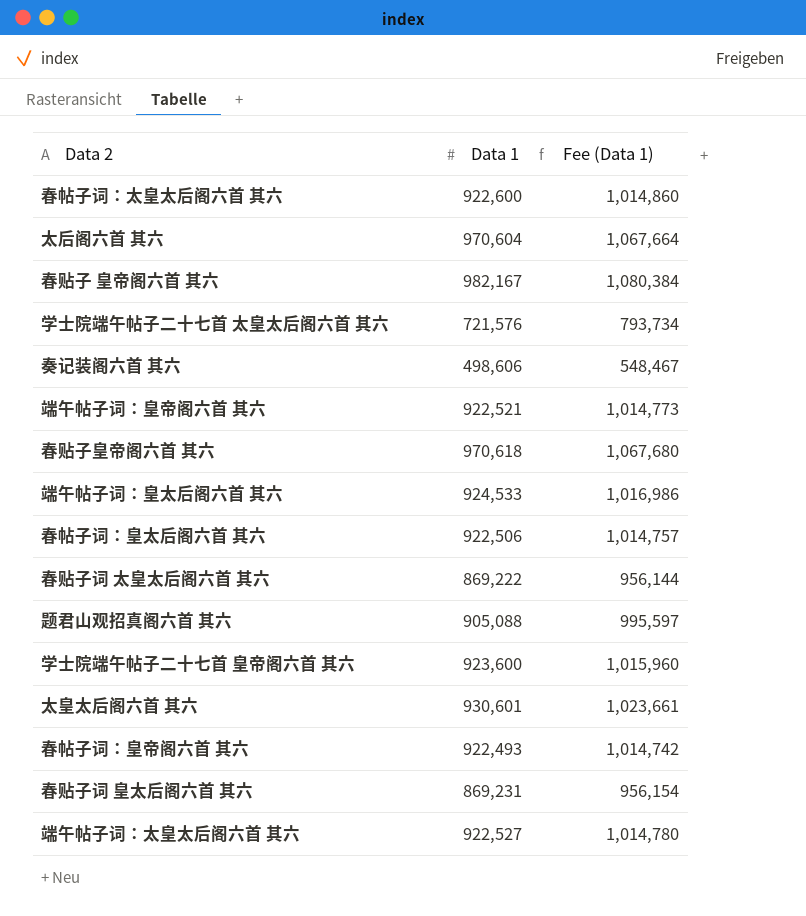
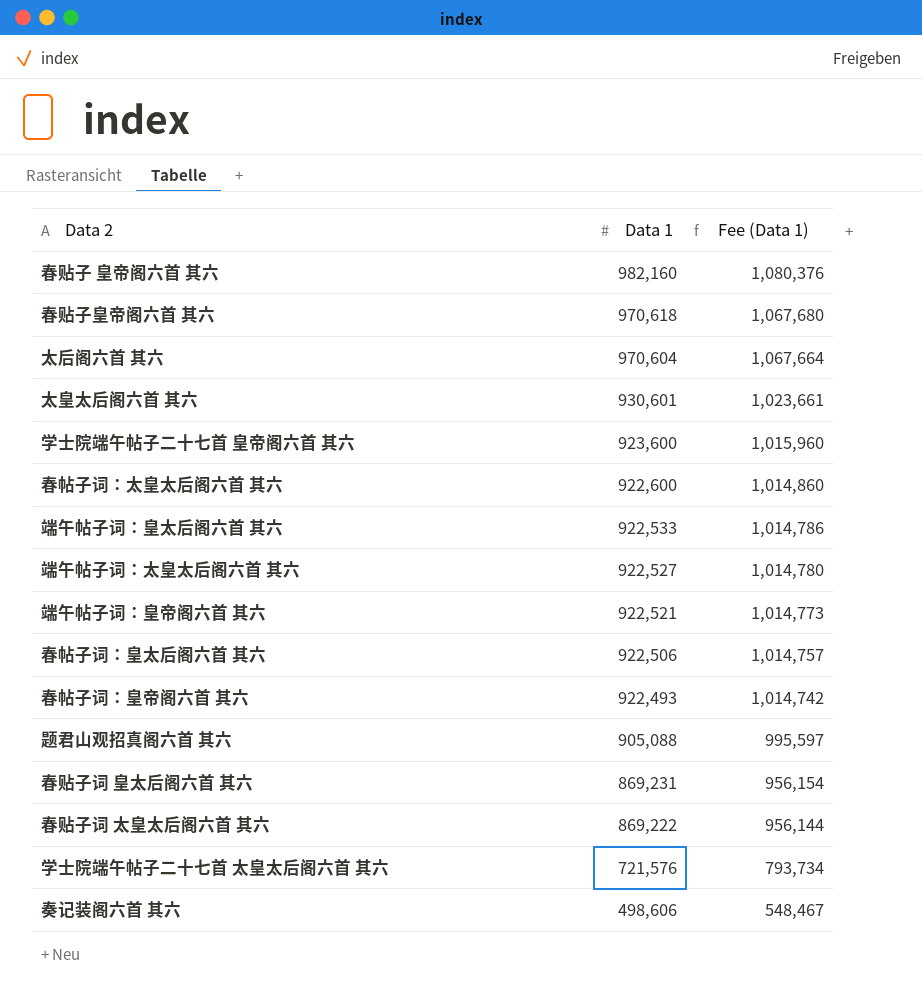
row order: none -> Data 1 descending
春贴子 皇帝阁六首 其六 | Data 1: 982,167 -> 982,160
春贴子 皇帝阁六首 其六 | Fee (Data 1): 1,080,384 -> 1,080,376
端午帖子词：皇太后阁六首 其六 | Data 1: 924,533 -> 922,533
端午帖子词：皇太后阁六首 其六 | Fee (Data 1): 1,016,986 -> 1,014,786

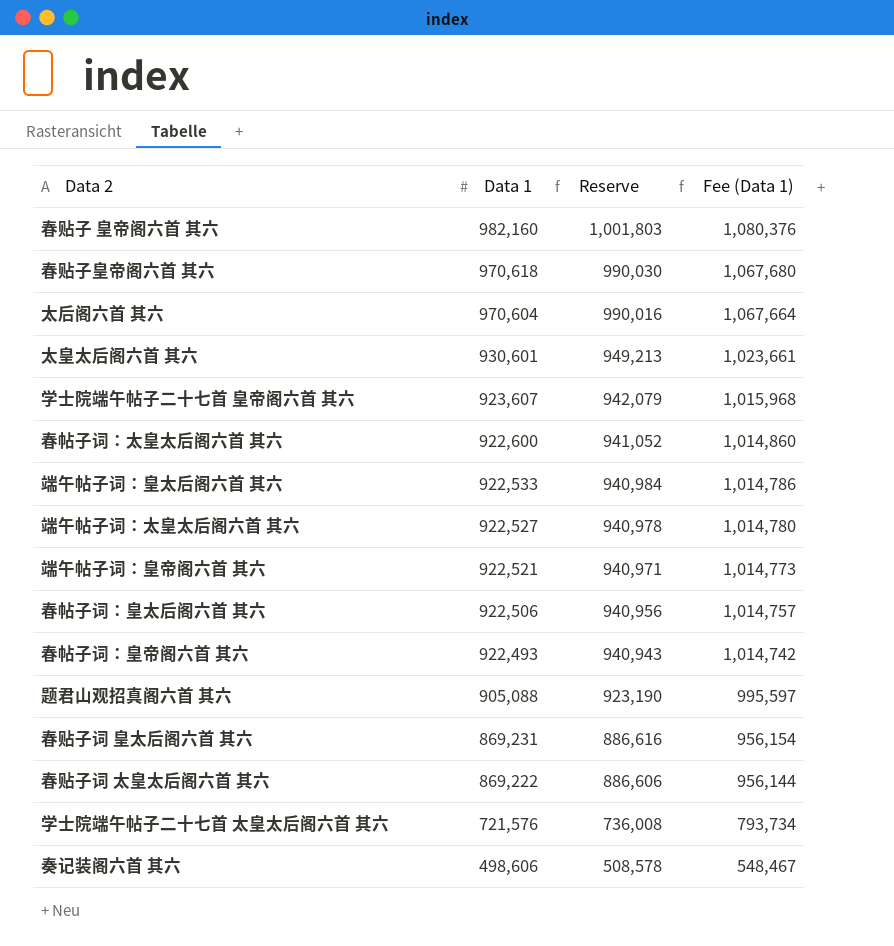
column Reserve | formula: none -> [Data 1] * 1.02
学士院端午帖子二十七首 皇帝阁六首 其六 | Data 1: 923,600 -> 923,607
学士院端午帖子二十七首 皇帝阁六首 其六 | Fee (Data 1): 1,015,960 -> 1,015,968

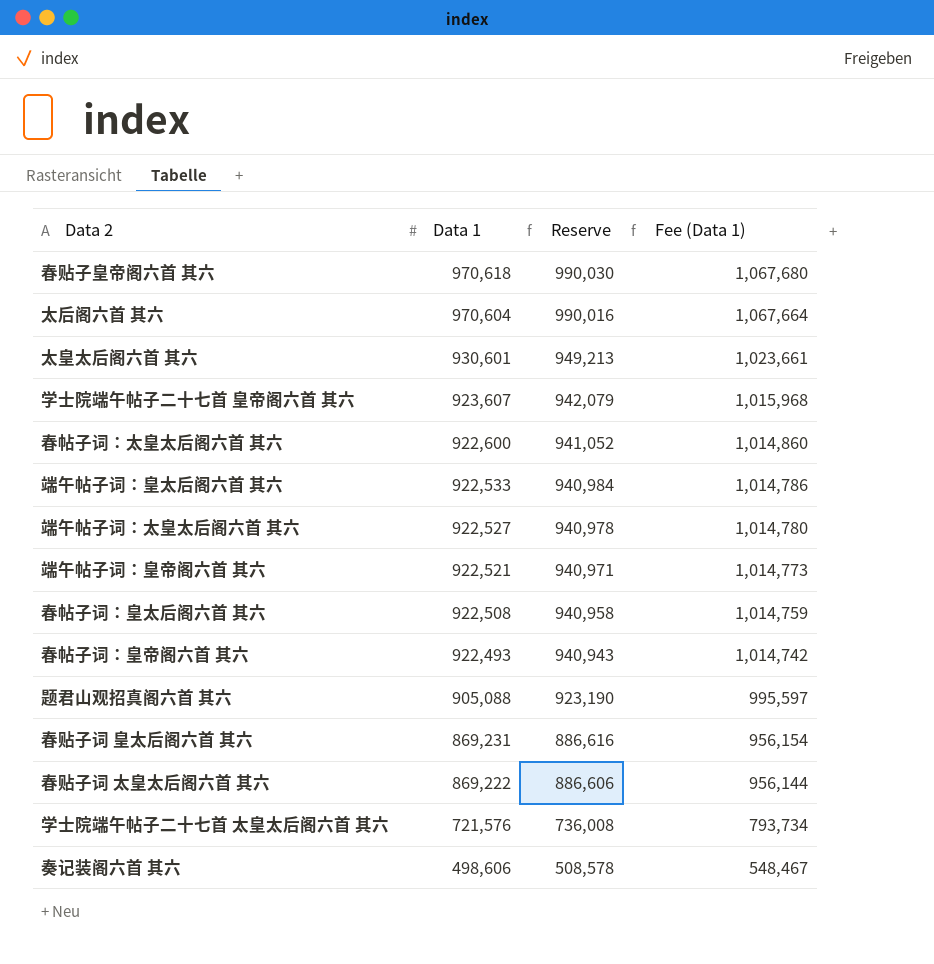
row 春贴子 皇帝阁六首 其六: 982,160 | 1,001,803 | 1,080,376 -> none
春帖子词：皇太后阁六首 其六 | Data 1: 922,506 -> 922,508
春帖子词：皇太后阁六首 其六 | Reserve: 940,956 -> 940,958
春帖子词：皇太后阁六首 其六 | Fee (Data 1): 1,014,757 -> 1,014,759

